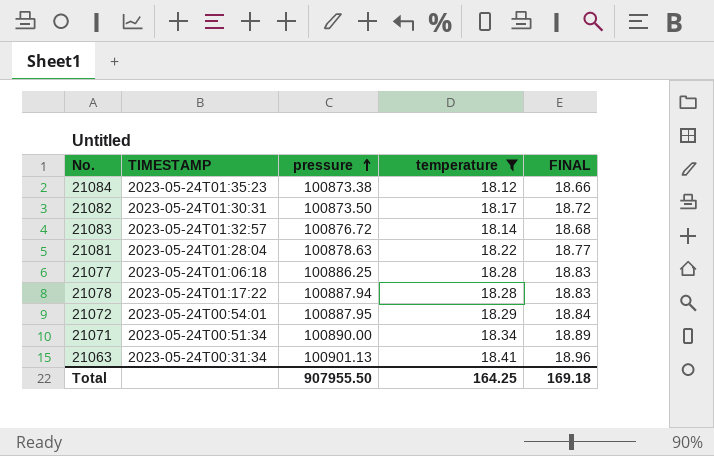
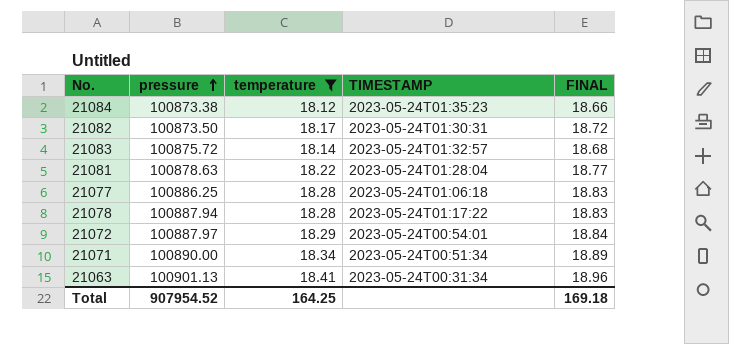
column TIMESTAMP | position: 2 -> 4
21083 | pressure: 100876.72 -> 100875.72
21072 | pressure: 100887.95 -> 100887.97
Total | pressure: 907955.50 -> 907954.52

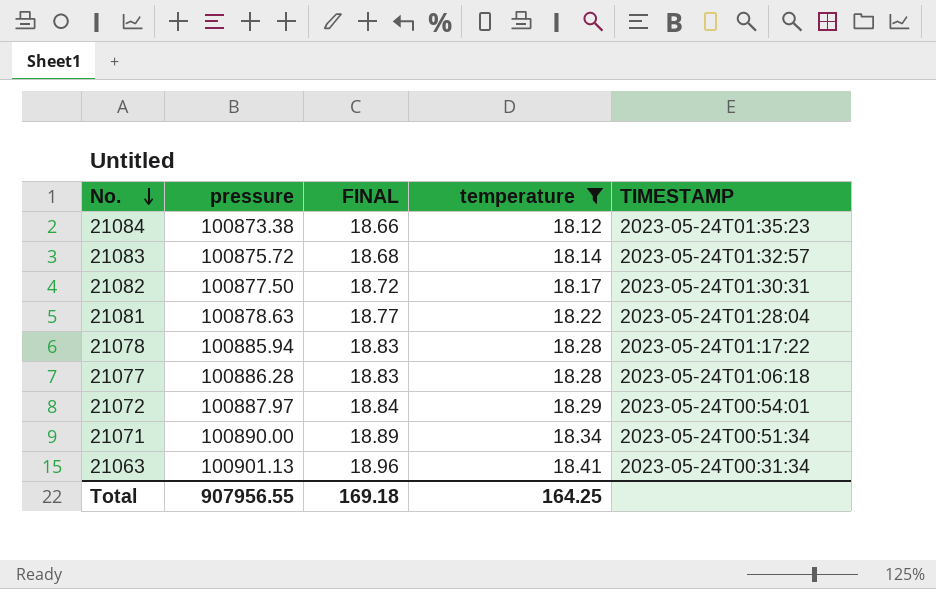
row order: pressure ascending -> No. descending
column FINAL | position: 5 -> 3
21082 | pressure: 100873.50 -> 100877.50
21078 | pressure: 100887.94 -> 100885.94
21077 | pressure: 100886.25 -> 100886.28
Total | pressure: 907954.52 -> 907956.55

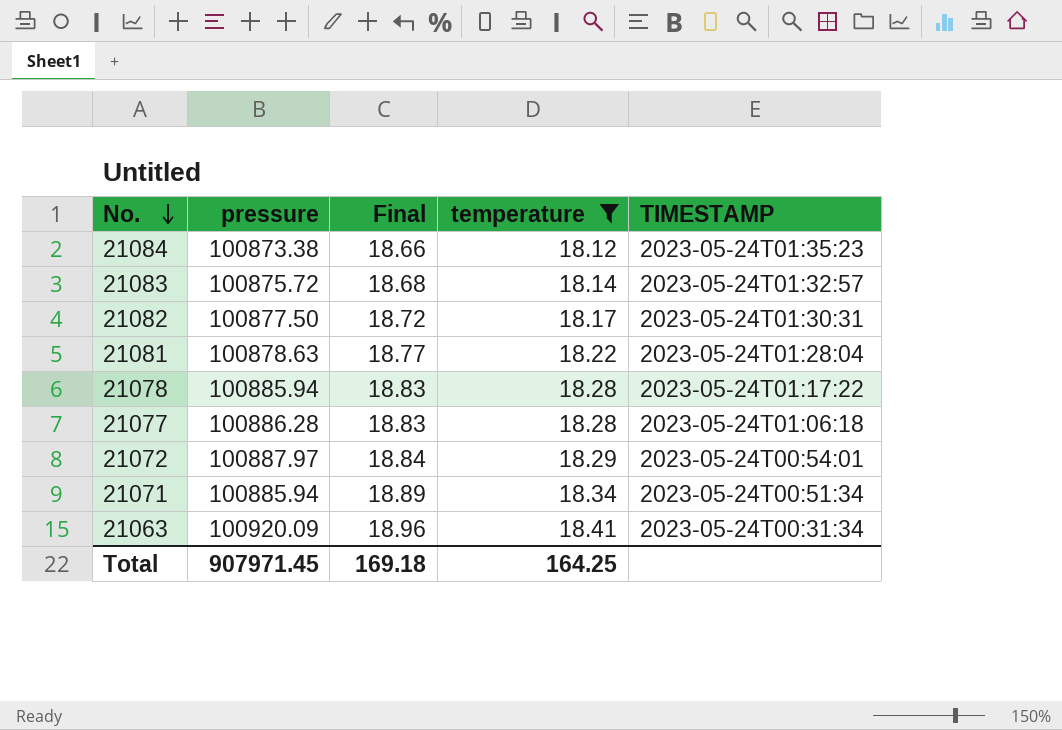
column name: FINAL -> Final
21071 | pressure: 100890.00 -> 100885.94
21063 | pressure: 100901.13 -> 100920.09
Total | pressure: 907956.55 -> 907971.45

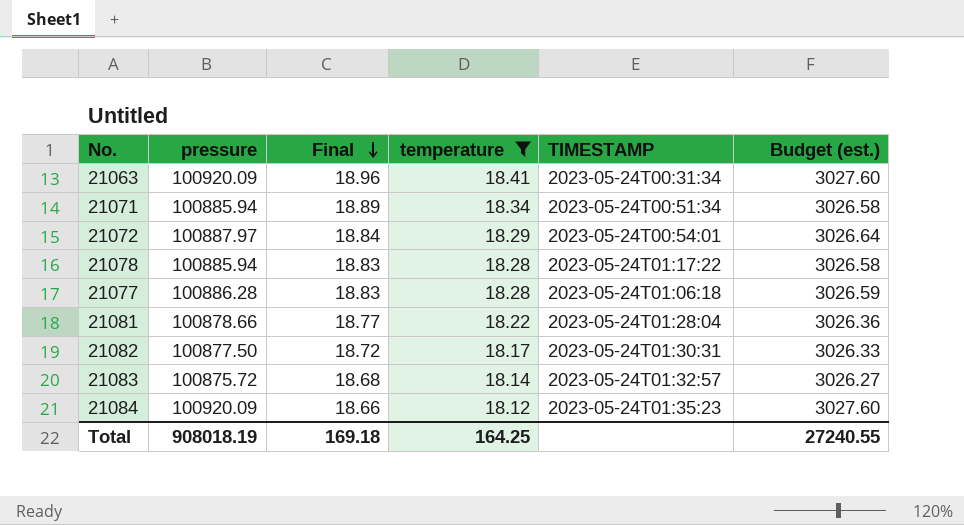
row order: No. descending -> Final descending
column Budget (est.) | formula: none -> [pressure] * 0.03
21081 | pressure: 100878.63 -> 100878.66
21084 | pressure: 100873.38 -> 100920.09
Total | pressure: 907971.45 -> 908018.19

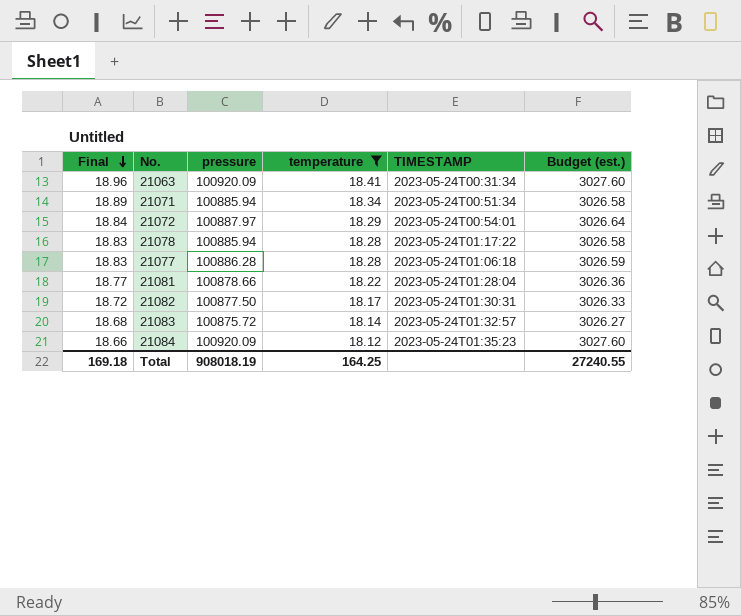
column Final | position: 3 -> 1

